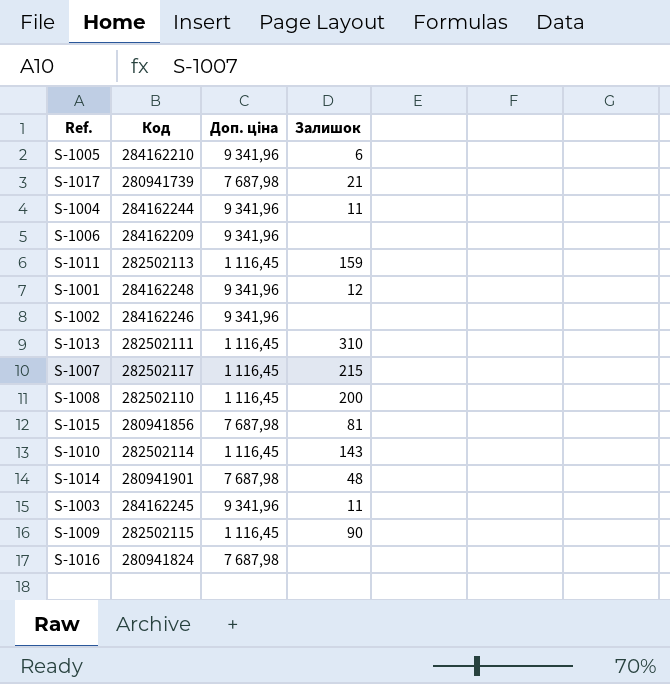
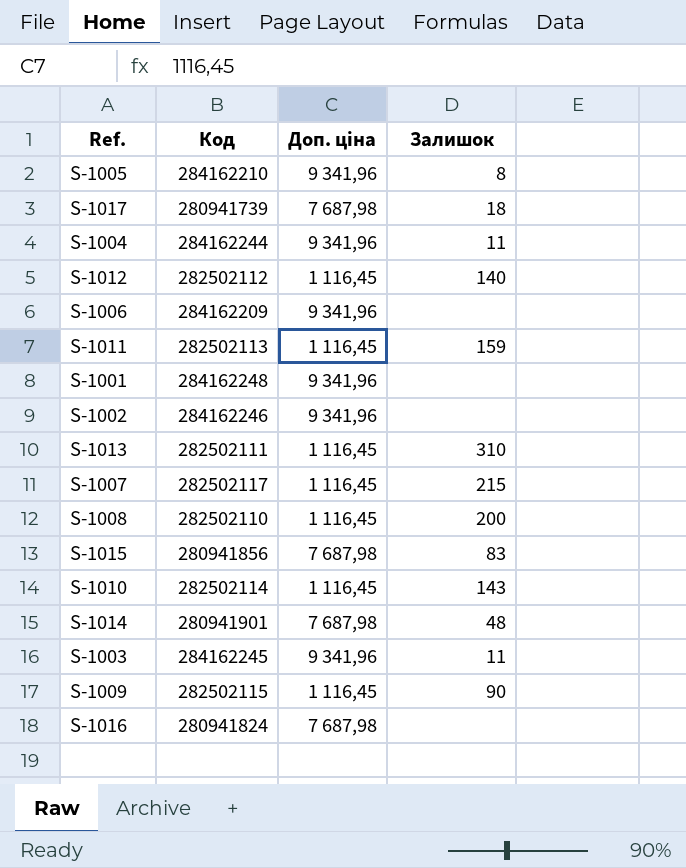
S-1005 | Залишок: 6 -> 8
S-1017 | Залишок: 21 -> 18
row S-1012: none -> 282502112 | 1 116,45 | 140
S-1001 | Залишок: 12 -> none
S-1015 | Залишок: 81 -> 83

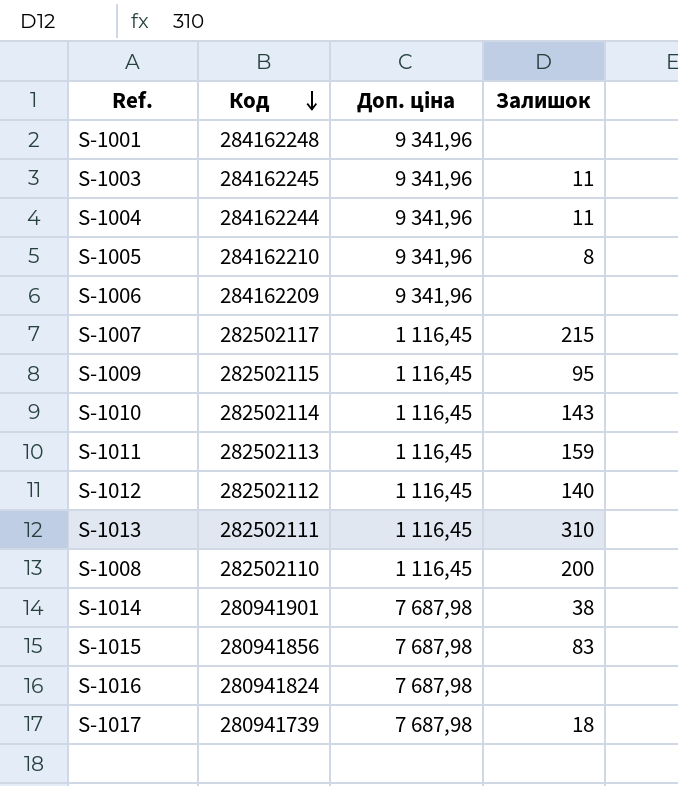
row order: none -> Код descending
row S-1002: 284162246 | 9 341,96 | none -> none
S-1009 | Залишок: 90 -> 95
S-1014 | Залишок: 48 -> 38

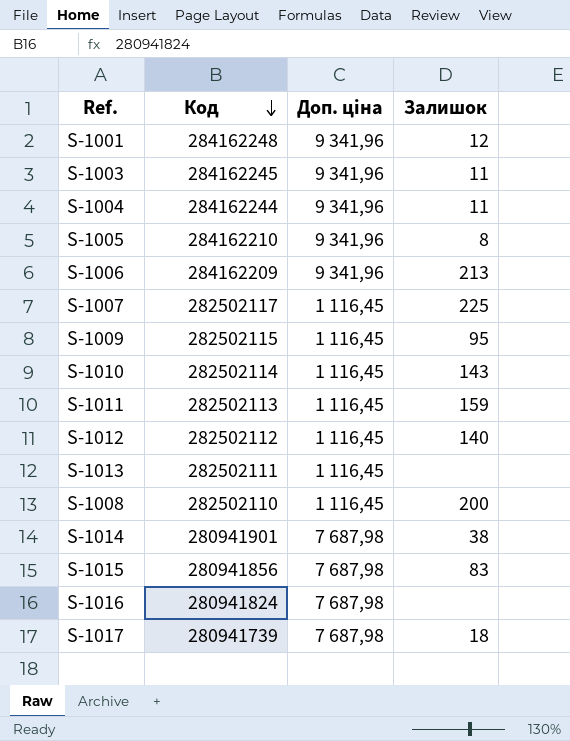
S-1001 | Залишок: none -> 12
S-1006 | Залишок: none -> 213
S-1007 | Залишок: 215 -> 225
S-1013 | Залишок: 310 -> none

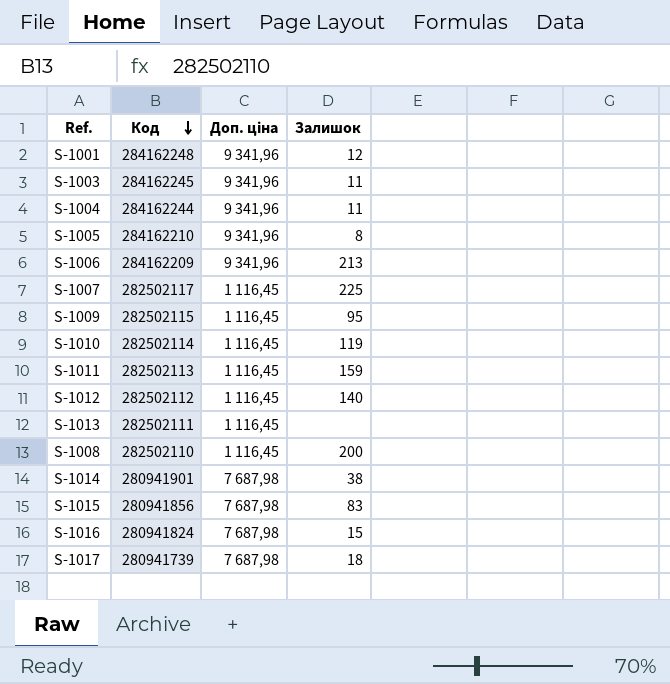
S-1010 | Залишок: 143 -> 119
S-1016 | Залишок: none -> 15

